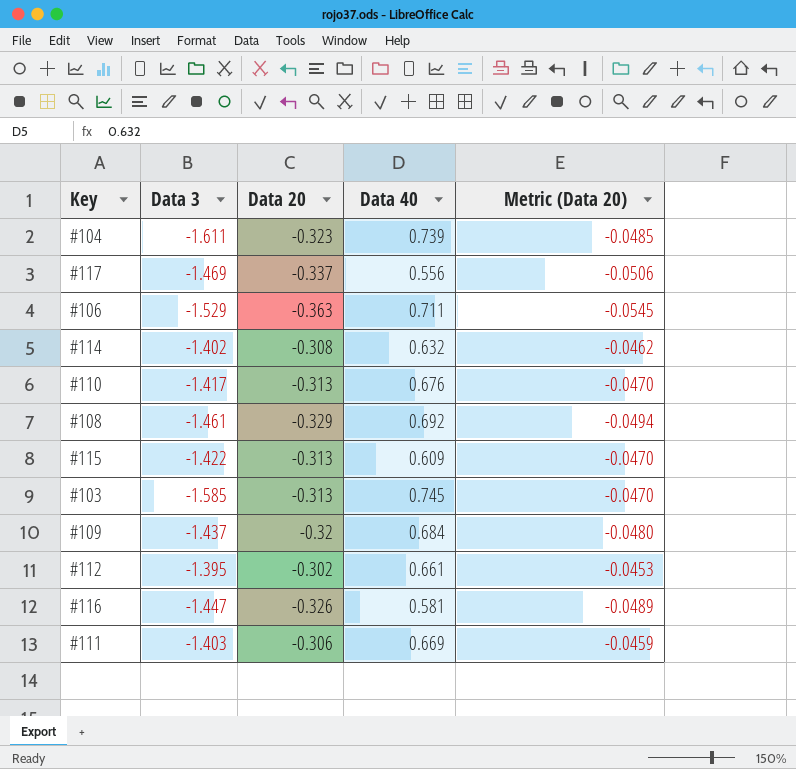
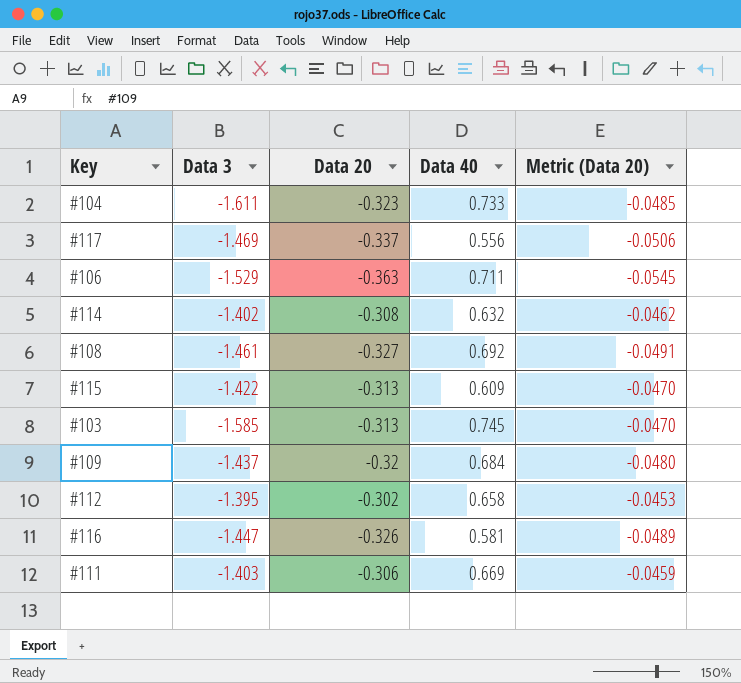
row #110: -1.417 | -0.313 | 0.676 | -0.0470 -> none
#104 | Data 40: 0.739 -> 0.733
#108 | Data 20: -0.329 -> -0.327
#108 | Metric (Data 20): -0.0494 -> -0.0491
#112 | Data 40: 0.661 -> 0.658

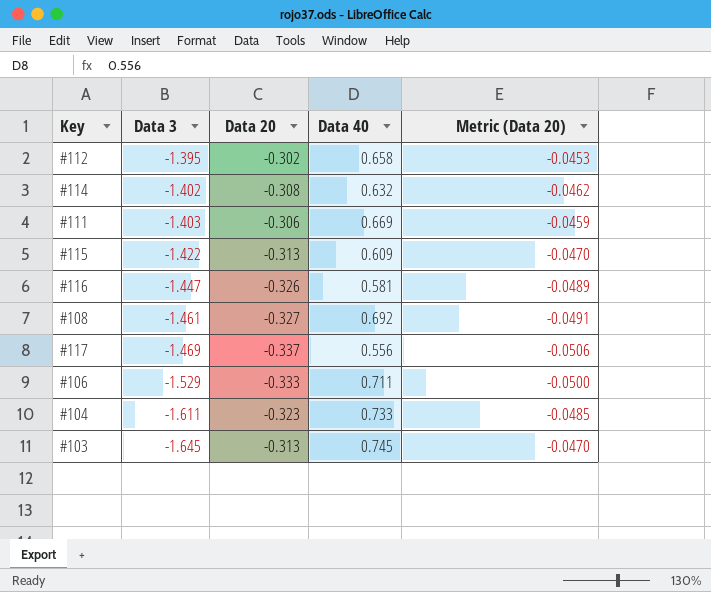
row order: none -> Data 3 descending
row #109: -1.437 | -0.32 | 0.684 | -0.0480 -> none
#106 | Data 20: -0.363 -> -0.333
#106 | Metric (Data 20): -0.0545 -> -0.0500
#103 | Data 3: -1.585 -> -1.645

